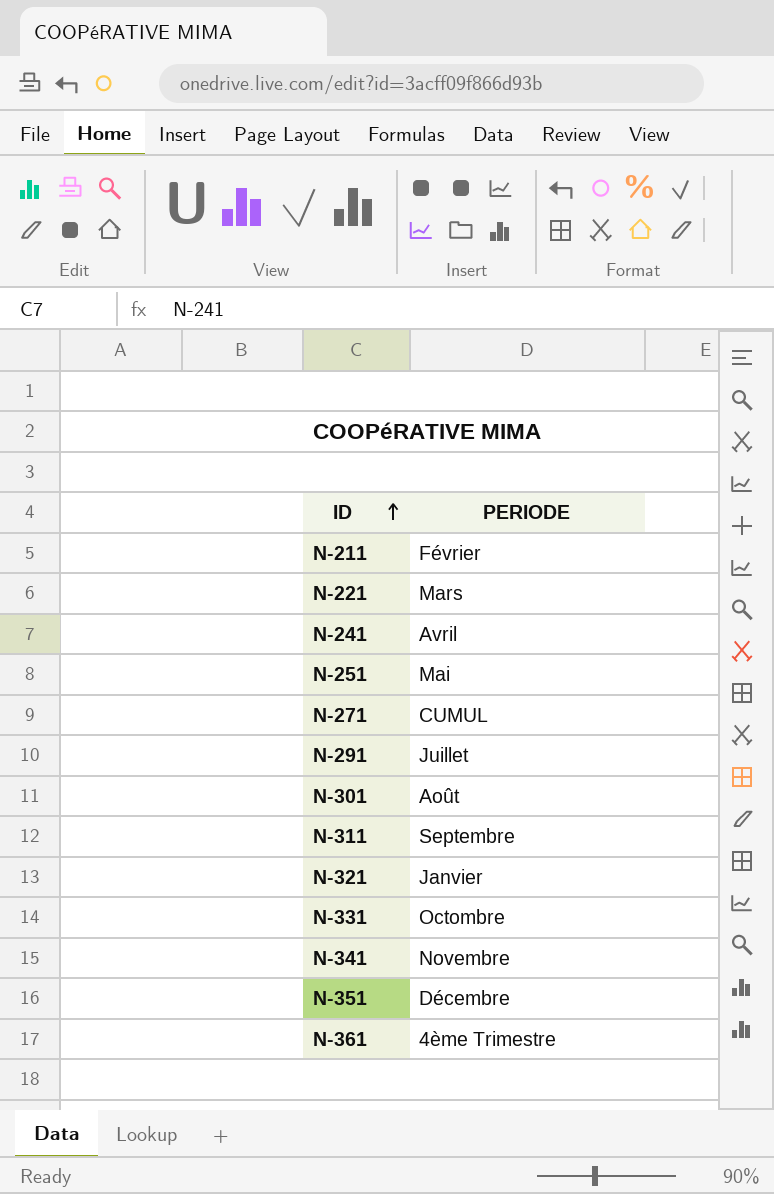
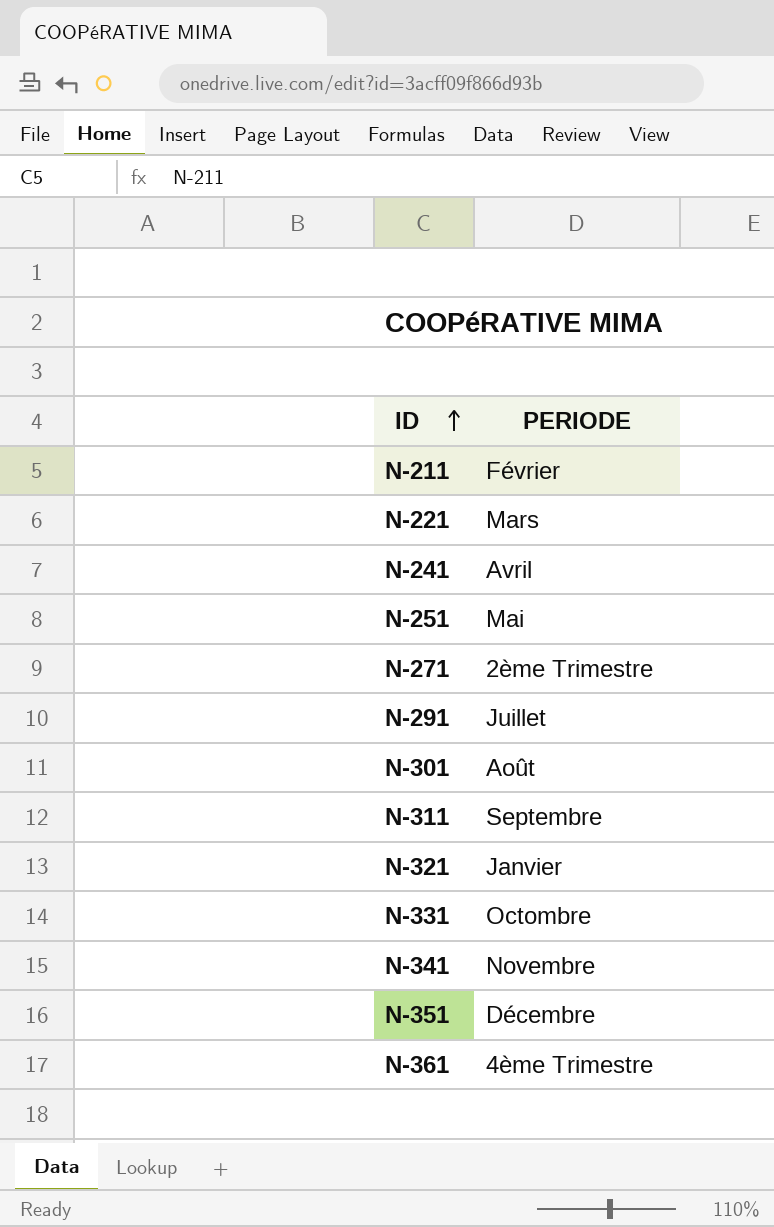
N-271 | PERIODE: CUMUL -> 2ème Trimestre

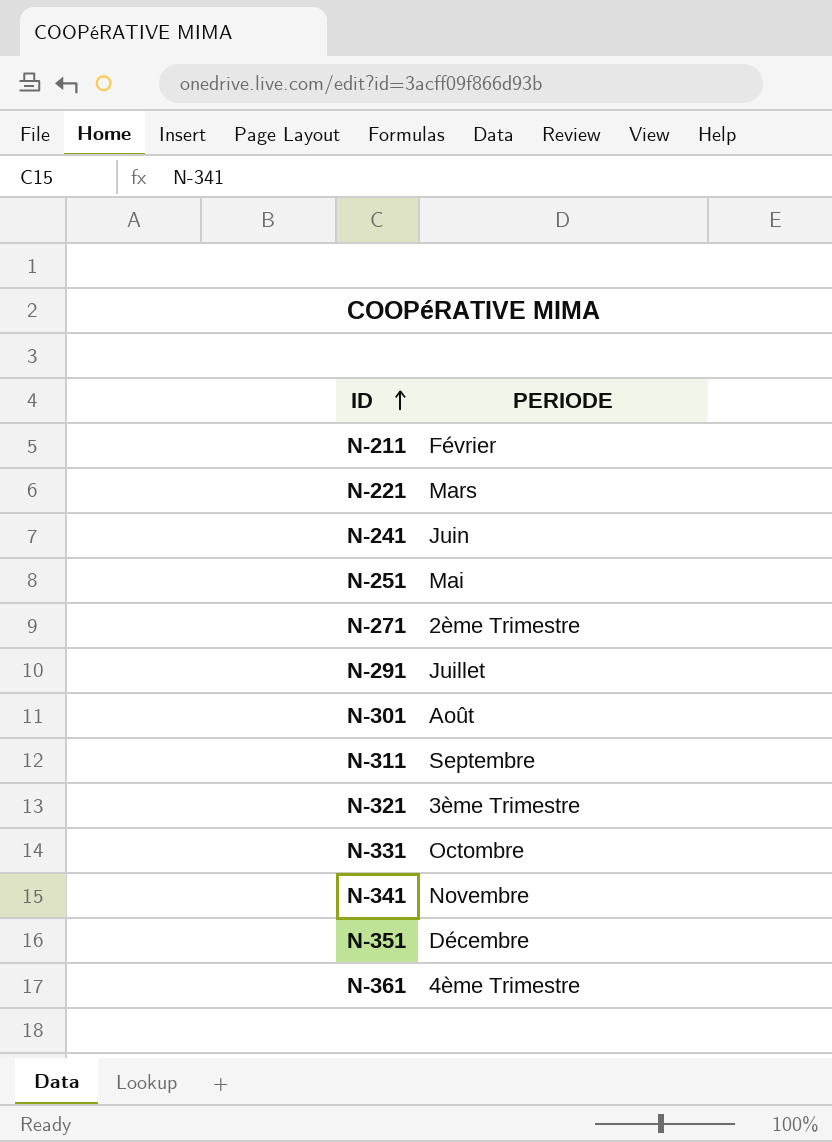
N-241 | PERIODE: Avril -> Juin
N-321 | PERIODE: Janvier -> 3ème Trimestre

